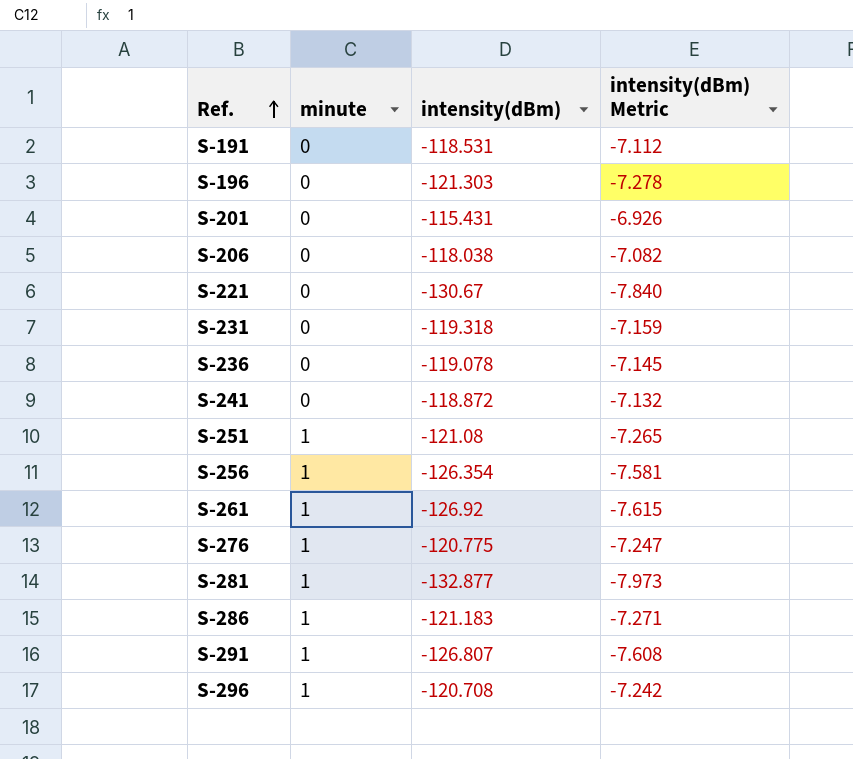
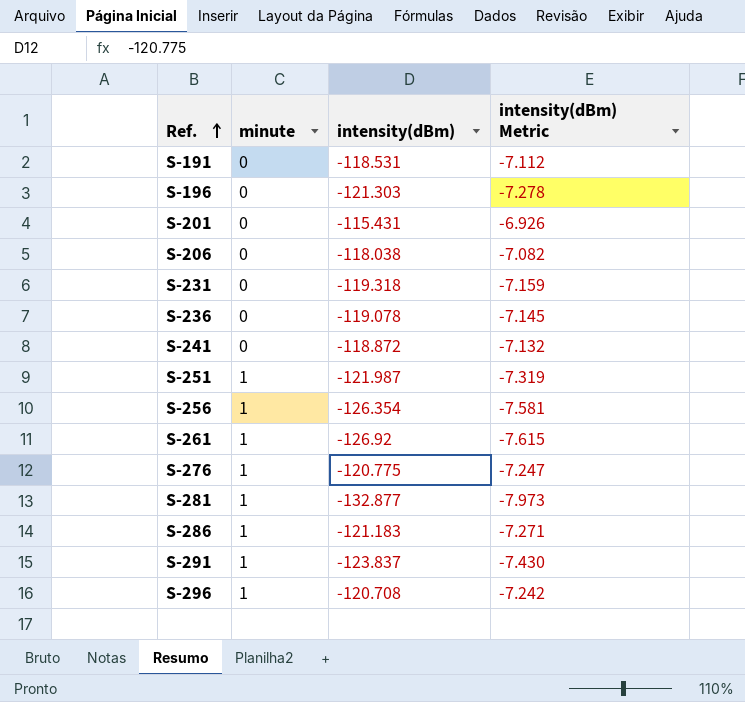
row S-221: 0 | -130.67 | -7.840 -> none
S-251 | intensity(dBm): -121.08 -> -121.987
S-251 | intensity(dBm) Metric: -7.265 -> -7.319
S-291 | intensity(dBm): -126.807 -> -123.837
S-291 | intensity(dBm) Metric: -7.608 -> -7.430

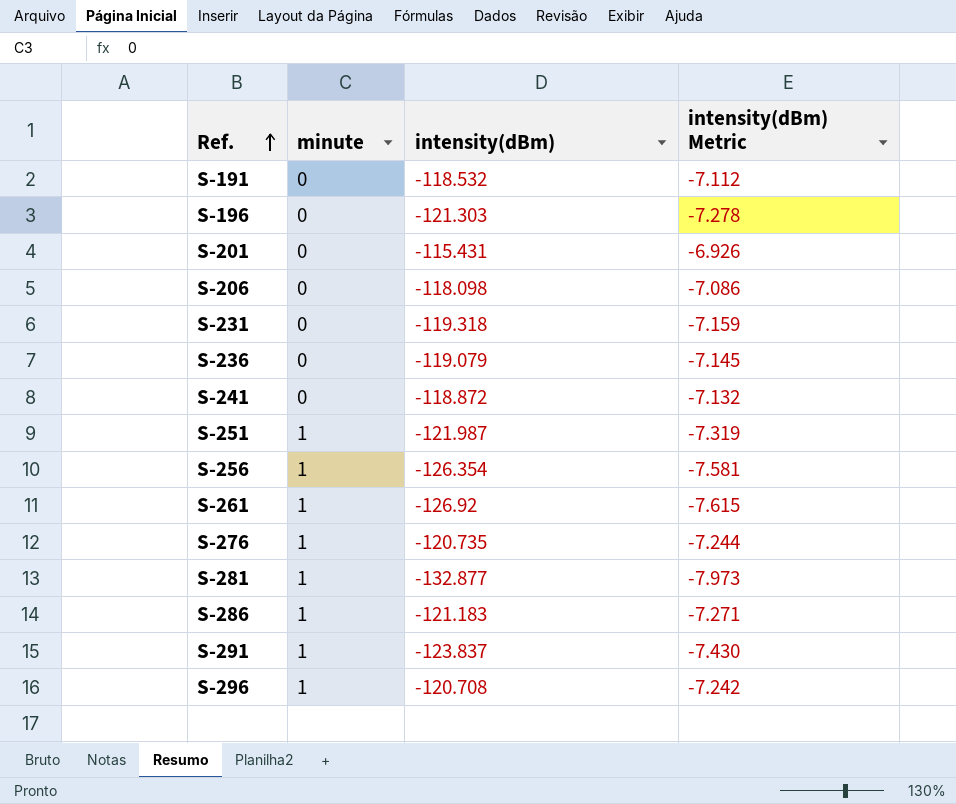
S-191 | intensity(dBm): -118.531 -> -118.532
S-206 | intensity(dBm): -118.038 -> -118.098
S-206 | intensity(dBm) Metric: -7.082 -> -7.086
S-236 | intensity(dBm): -119.078 -> -119.079
S-276 | intensity(dBm): -120.775 -> -120.735
S-276 | intensity(dBm) Metric: -7.247 -> -7.244

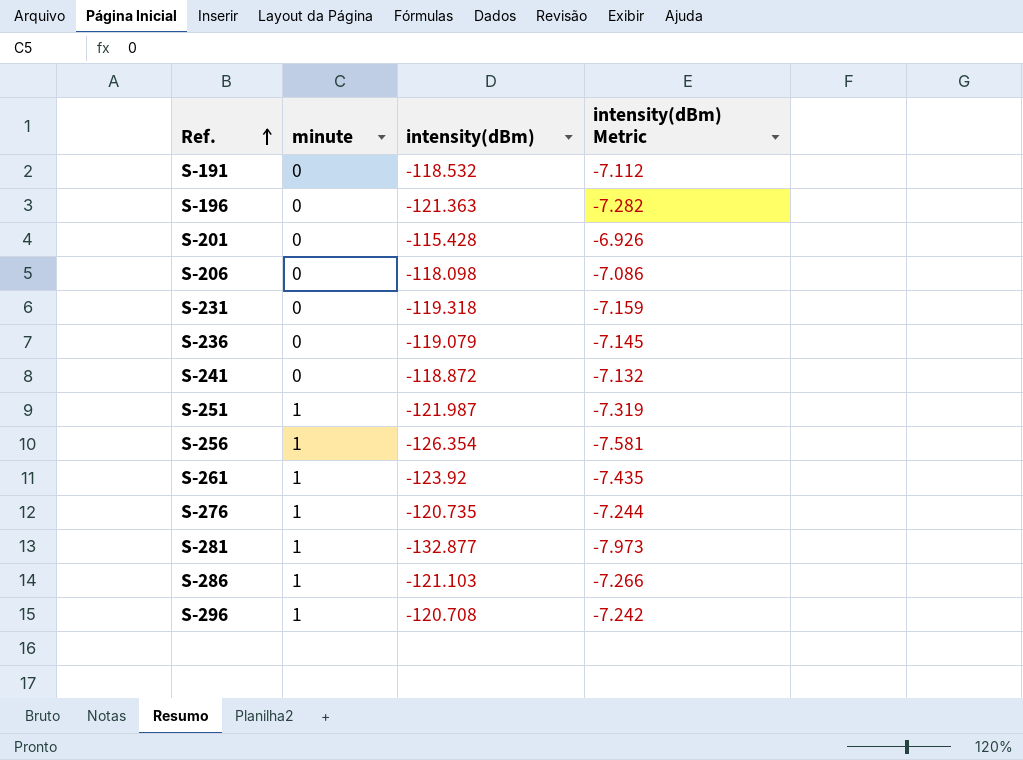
row S-291: 1 | -123.837 | -7.430 -> none
S-196 | intensity(dBm): -121.303 -> -121.363
S-196 | intensity(dBm) Metric: -7.278 -> -7.282
S-201 | intensity(dBm): -115.431 -> -115.428
S-261 | intensity(dBm): -126.92 -> -123.92
S-261 | intensity(dBm) Metric: -7.615 -> -7.435
S-286 | intensity(dBm): -121.183 -> -121.103
S-286 | intensity(dBm) Metric: -7.271 -> -7.266

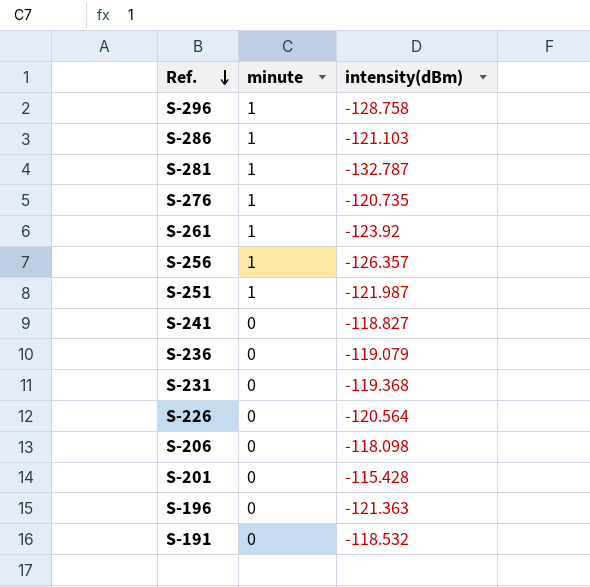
row order: Ref. ascending -> Ref. descending
column intensity(dBm) Metric | formula: [intensity(dBm)] * 0.06 -> none
S-296 | intensity(dBm): -120.708 -> -128.758
S-281 | intensity(dBm): -132.877 -> -132.787
S-256 | intensity(dBm): -126.354 -> -126.357
S-241 | intensity(dBm): -118.872 -> -118.827
S-231 | intensity(dBm): -119.318 -> -119.368
row S-226: none -> 0 | -120.564

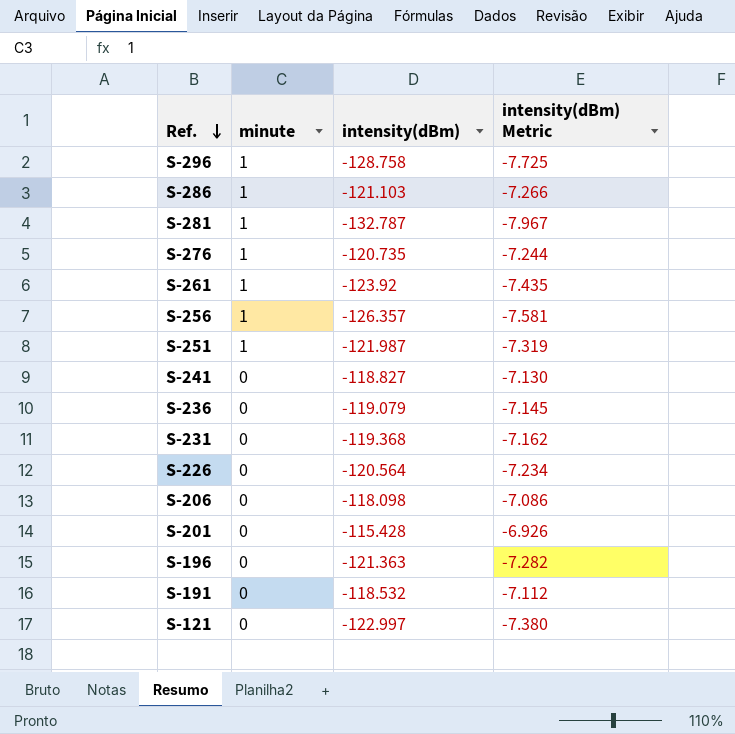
column intensity(dBm) Metric | formula: none -> [intensity(dBm)] * 0.06
row S-121: none -> 0 | -122.997 | -7.380

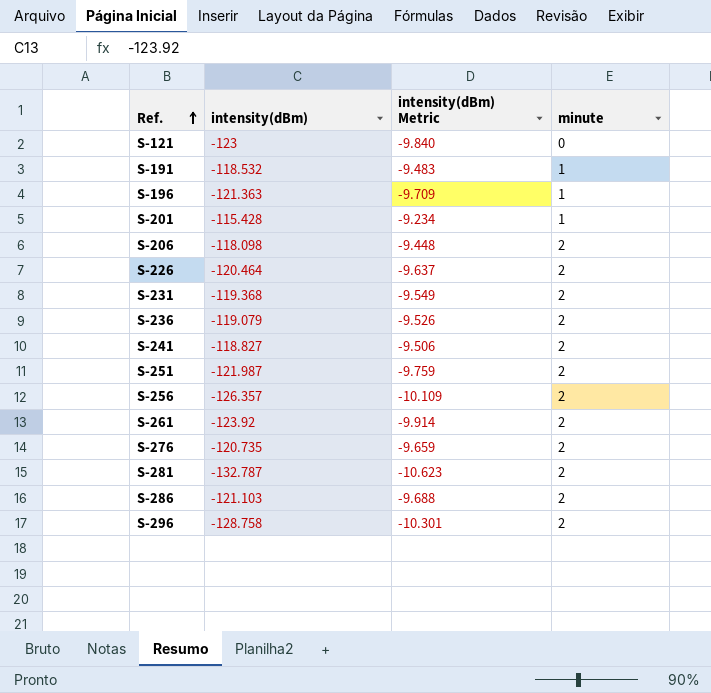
row order: Ref. descending -> Ref. ascending
column intensity(dBm) Metric | formula: [intensity(dBm)] * 0.06 -> [intensity(dBm)] * 0.08
column minute | position: 2 -> 4
S-121 | intensity(dBm): -122.997 -> -123
S-191 | minute: 0 -> 1
S-196 | minute: 0 -> 1
S-201 | minute: 0 -> 1
S-206 | minute: 0 -> 2
S-226 | intensity(dBm): -120.564 -> -120.464
S-226 | minute: 0 -> 2
S-231 | minute: 0 -> 2
S-236 | minute: 0 -> 2
S-241 | minute: 0 -> 2
S-251 | minute: 1 -> 2
S-256 | minute: 1 -> 2
S-261 | minute: 1 -> 2
S-276 | minute: 1 -> 2
S-281 | minute: 1 -> 2
S-286 | minute: 1 -> 2
S-296 | minute: 1 -> 2

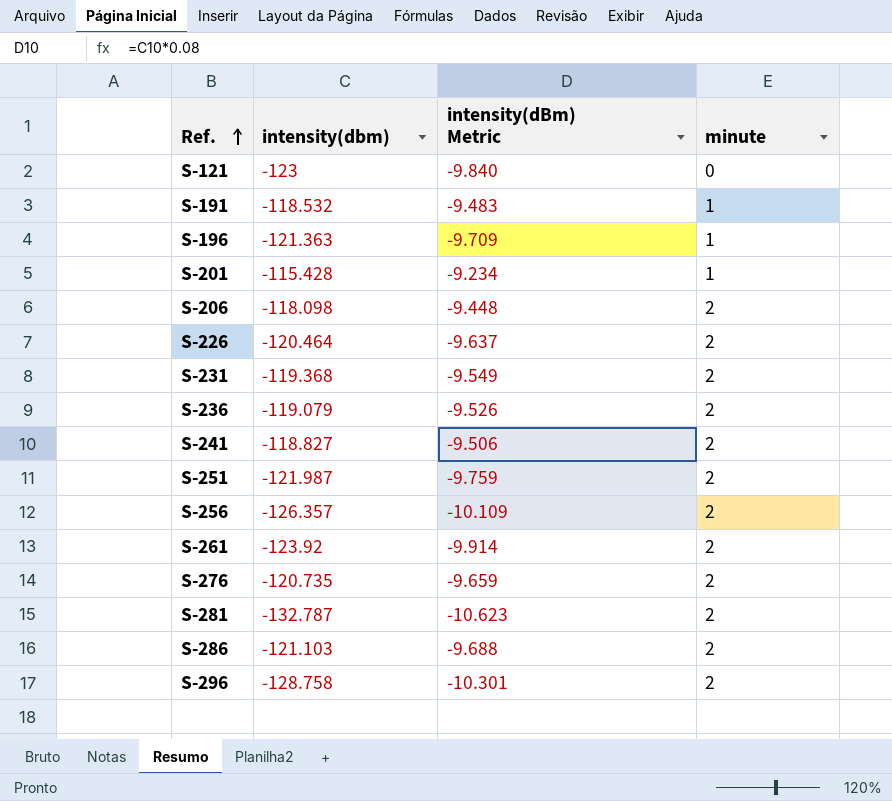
column name: intensity(dBm) -> intensity(dbm)

